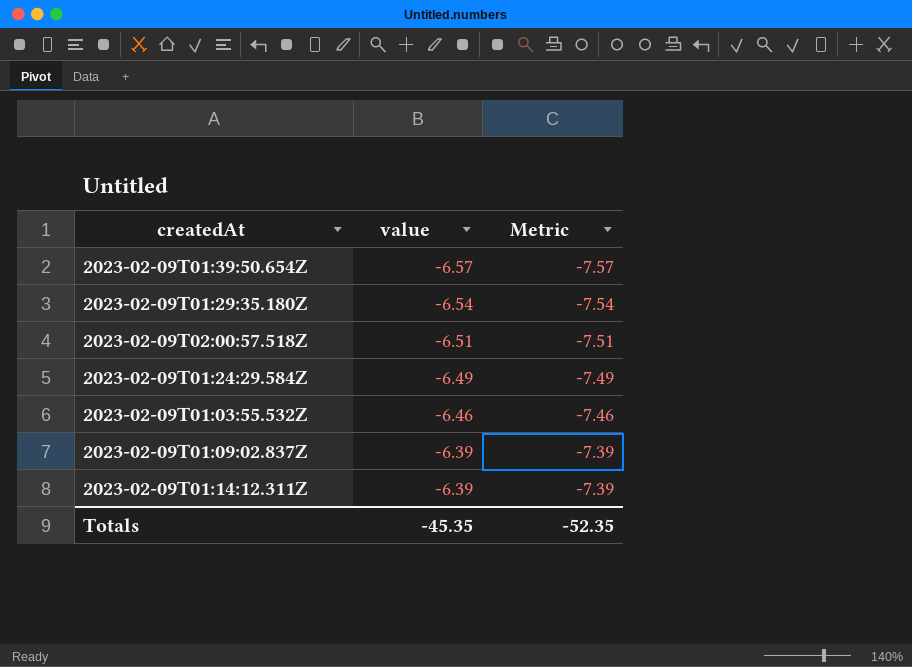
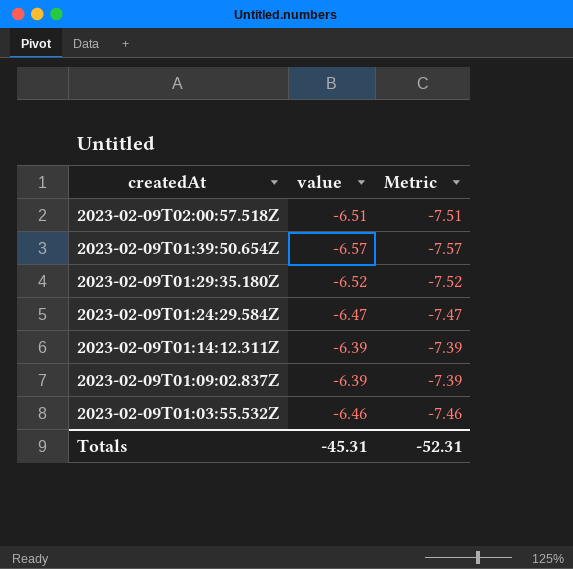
row order: value ascending -> createdAt descending
2023-02-09T01:29:35.180Z | value: -6.54 -> -6.52
2023-02-09T01:29:35.180Z | Metric: -7.54 -> -7.52
2023-02-09T01:24:29.584Z | value: -6.49 -> -6.47
2023-02-09T01:24:29.584Z | Metric: -7.49 -> -7.47
Totals | value: -45.35 -> -45.31
Totals | Metric: -52.35 -> -52.31

